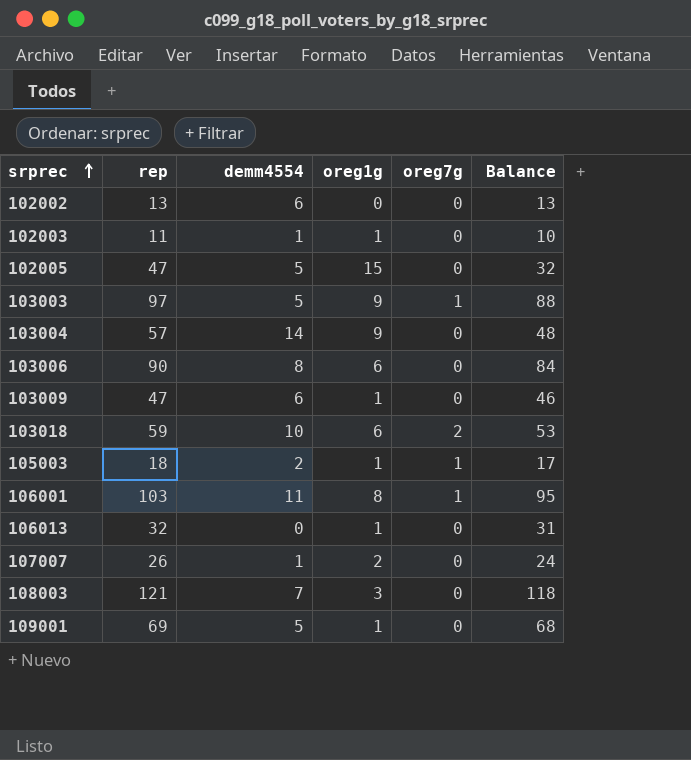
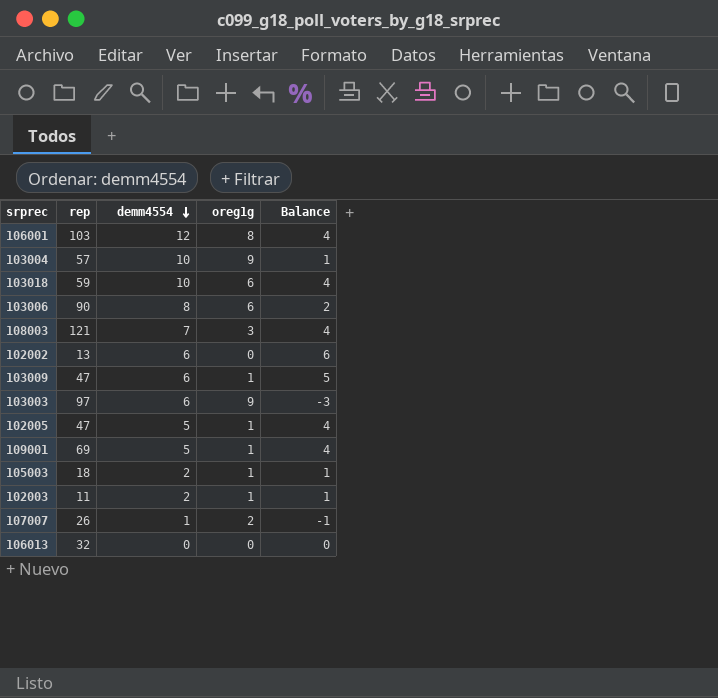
row order: srprec ascending -> demm4554 descending
column oreg7g | position: 5 -> none
column Balance | formula: [rep] - [oreg1g] -> [demm4554] - [oreg1g]
106001 | demm4554: 11 -> 12
103004 | demm4554: 14 -> 10
103003 | demm4554: 5 -> 6
102005 | oreg1g: 15 -> 1
102003 | demm4554: 1 -> 2
106013 | oreg1g: 1 -> 0

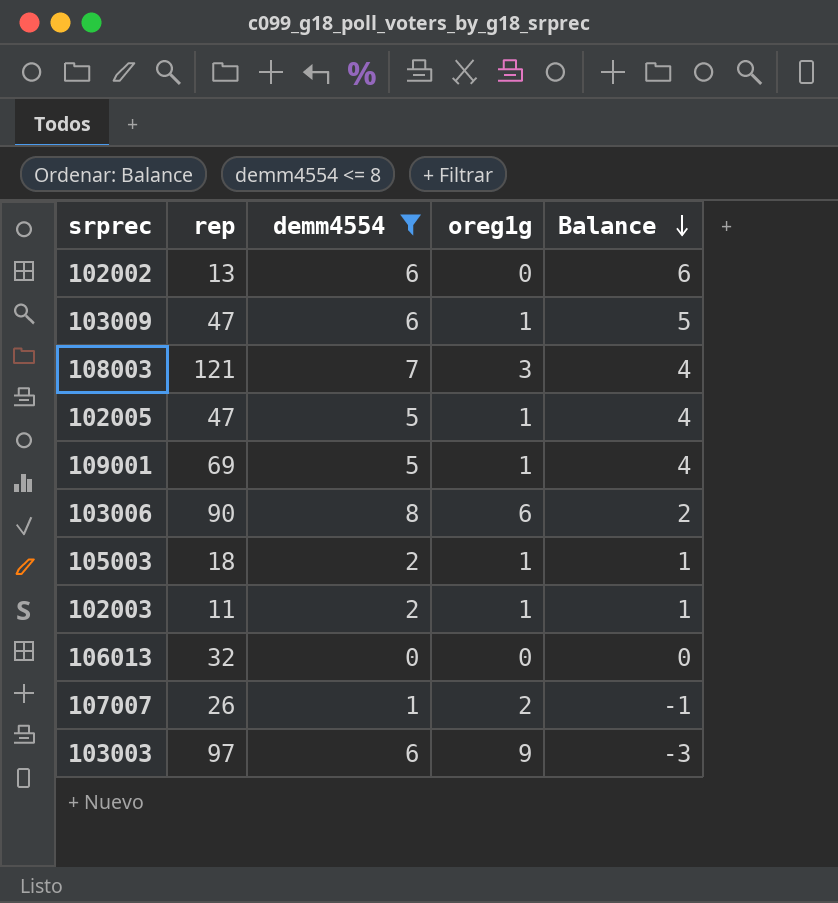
filter: none -> demm4554 <= 8
row order: demm4554 descending -> Balance descending

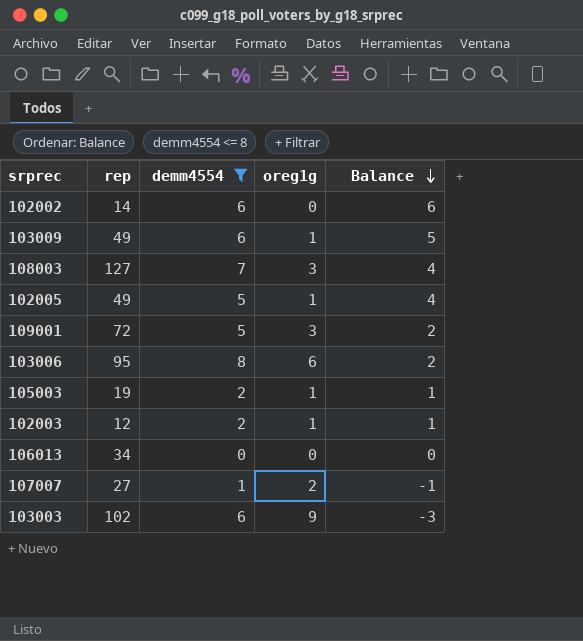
102002 | rep: 13 -> 14
103009 | rep: 47 -> 49
108003 | rep: 121 -> 127
102005 | rep: 47 -> 49
109001 | rep: 69 -> 72
109001 | oreg1g: 1 -> 3
109001 | Balance: 4 -> 2
103006 | rep: 90 -> 95
105003 | rep: 18 -> 19
102003 | rep: 11 -> 12
106013 | rep: 32 -> 34
107007 | rep: 26 -> 27
103003 | rep: 97 -> 102

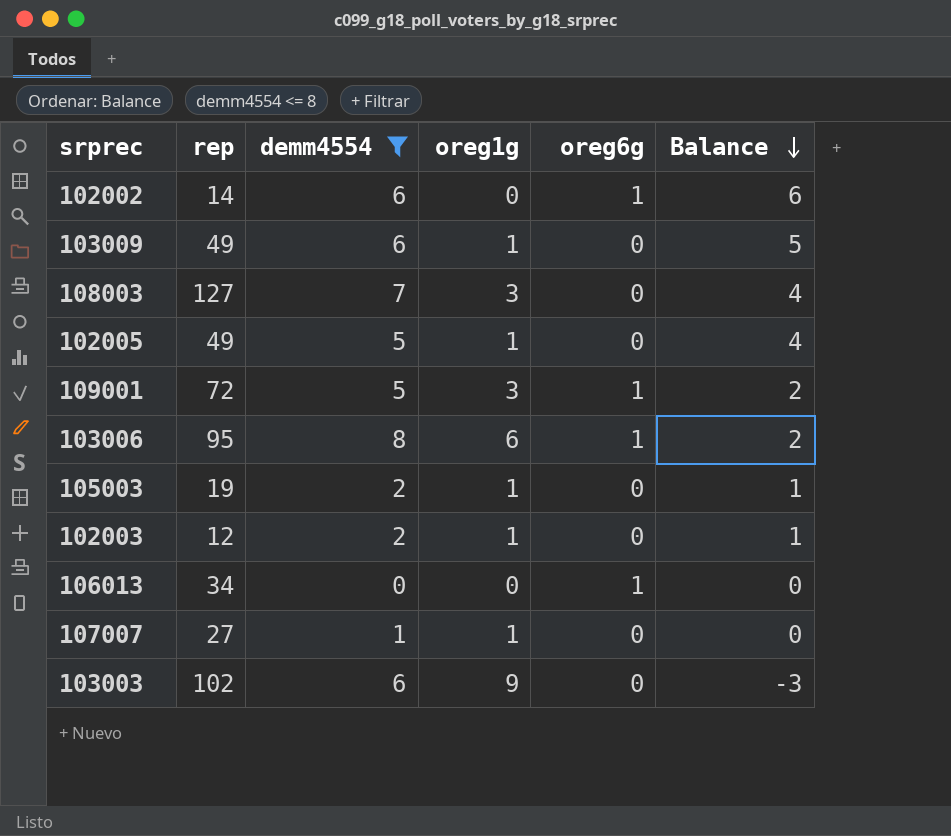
column oreg6g | position: none -> 5
107007 | oreg1g: 2 -> 1
107007 | Balance: -1 -> 0

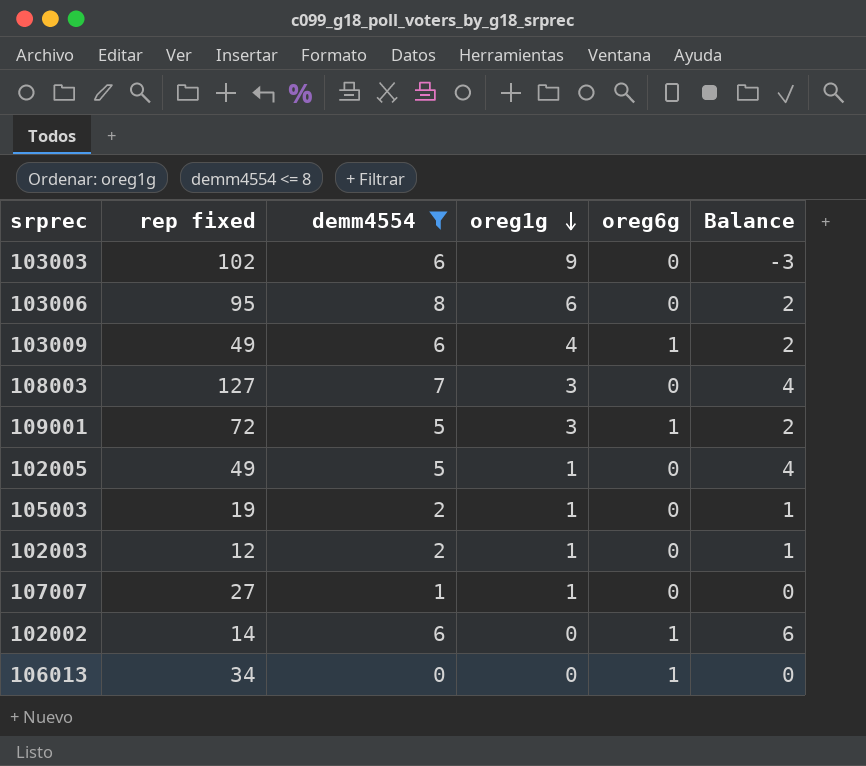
row order: Balance descending -> oreg1g descending
column name: rep -> rep fixed
103006 | oreg6g: 1 -> 0
103009 | oreg1g: 1 -> 4
103009 | oreg6g: 0 -> 1
103009 | Balance: 5 -> 2

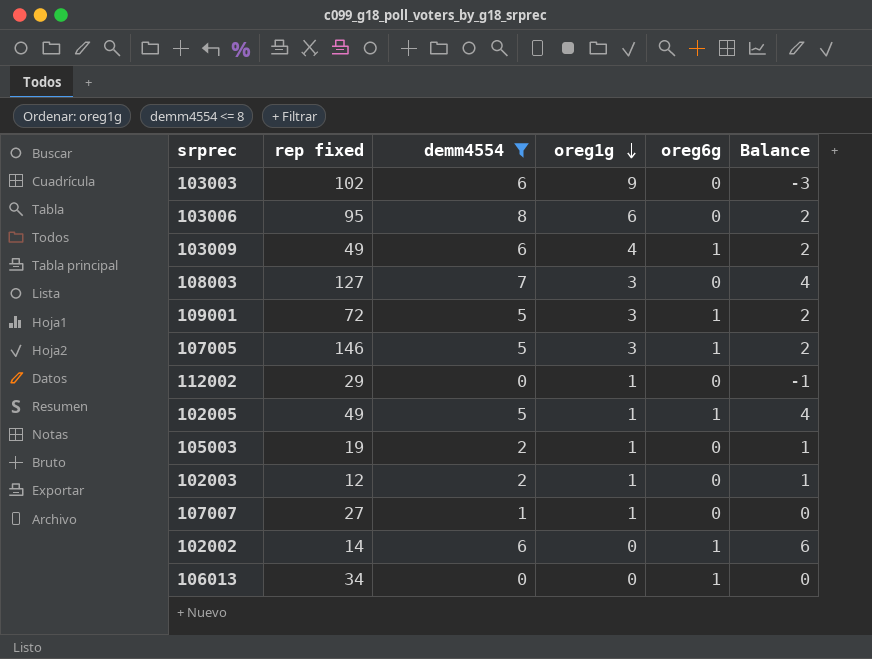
row 107005: none -> 146 | 5 | 3 | 1 | 2
row 112002: none -> 29 | 0 | 1 | 0 | -1
102005 | oreg6g: 0 -> 1

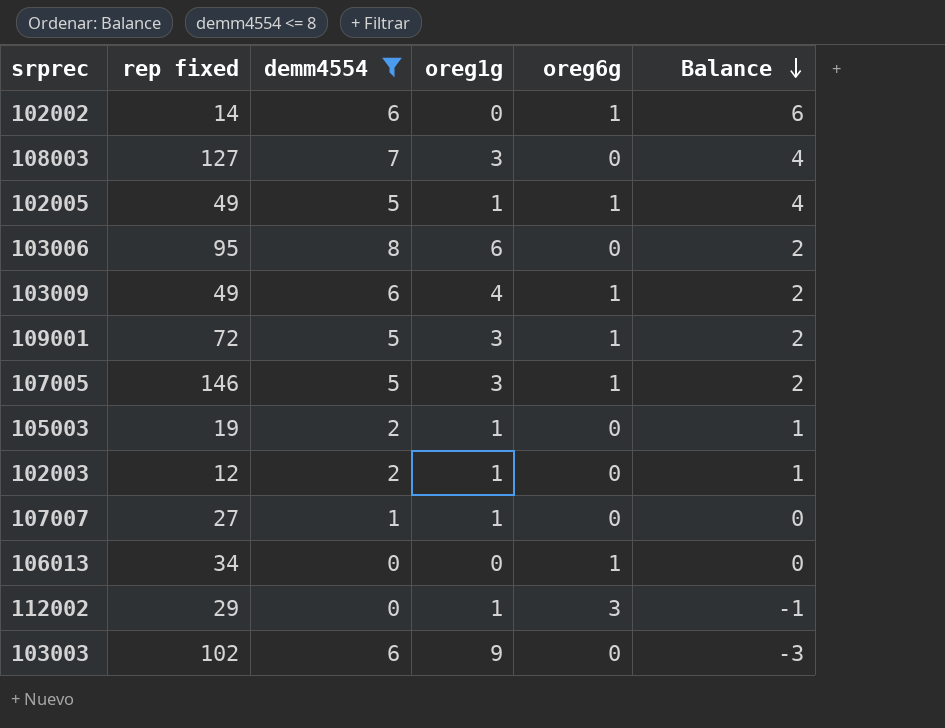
row order: oreg1g descending -> Balance descending
112002 | oreg6g: 0 -> 3

